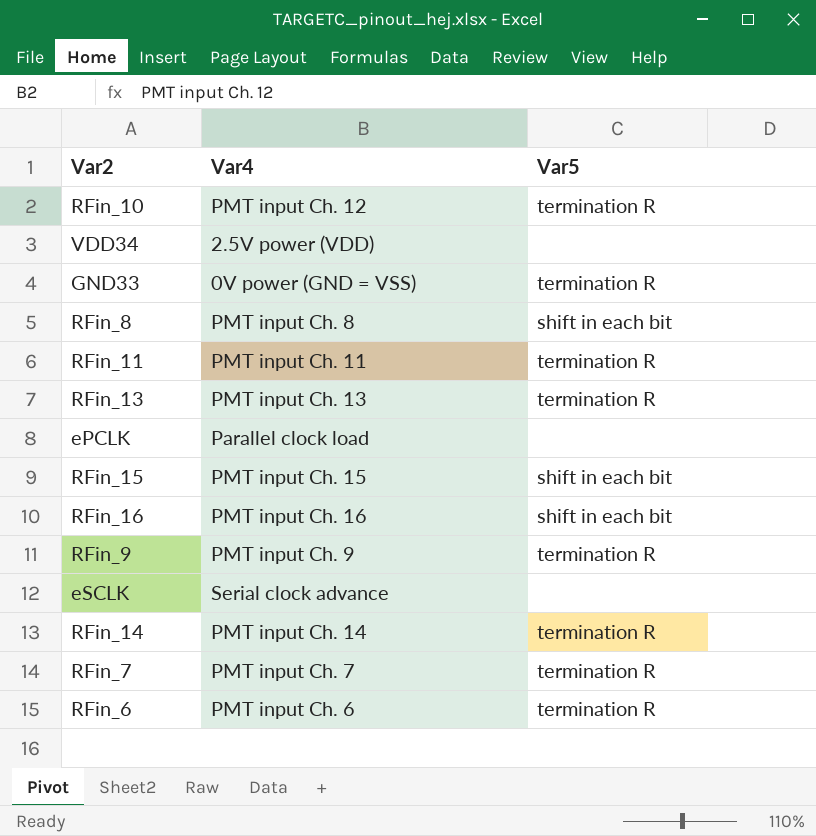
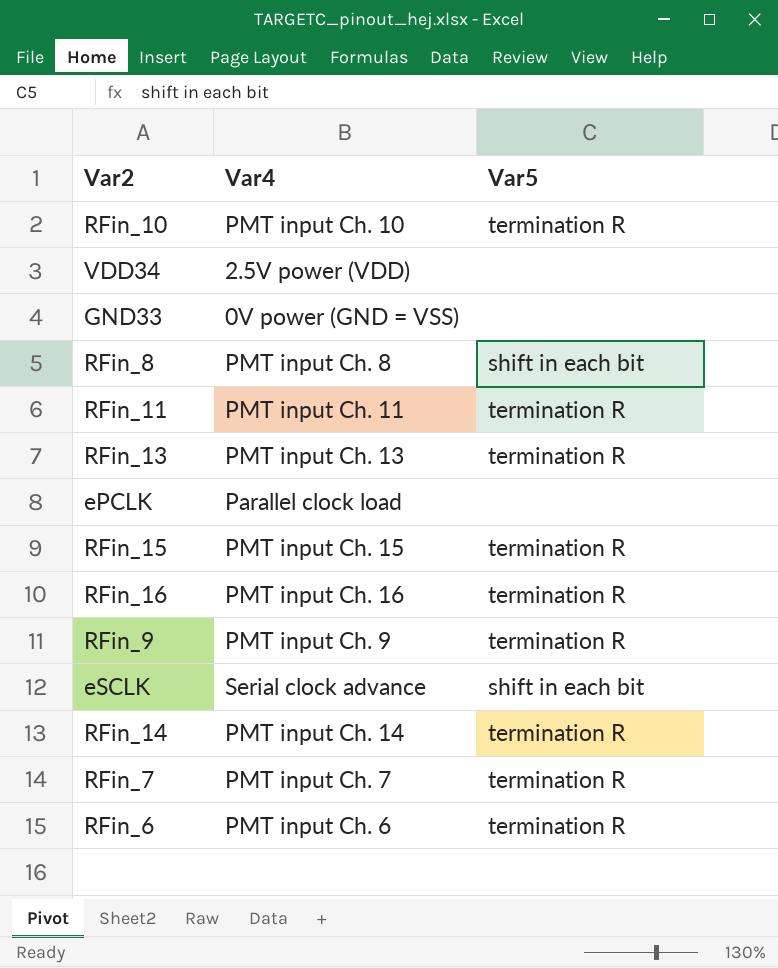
RFin_10 | Var4: PMT input Ch. 12 -> PMT input Ch. 10
GND33 | Var5: termination R -> none
RFin_15 | Var5: shift in each bit -> termination R
RFin_16 | Var5: shift in each bit -> termination R
eSCLK | Var5: none -> shift in each bit

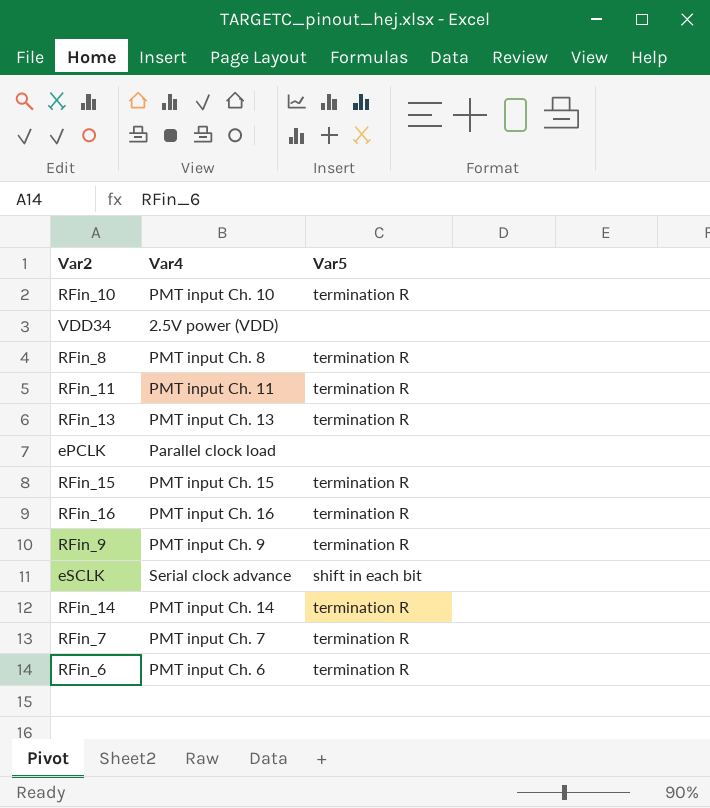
row GND33: 0V power (GND = VSS) | none -> none
RFin_8 | Var5: shift in each bit -> termination R

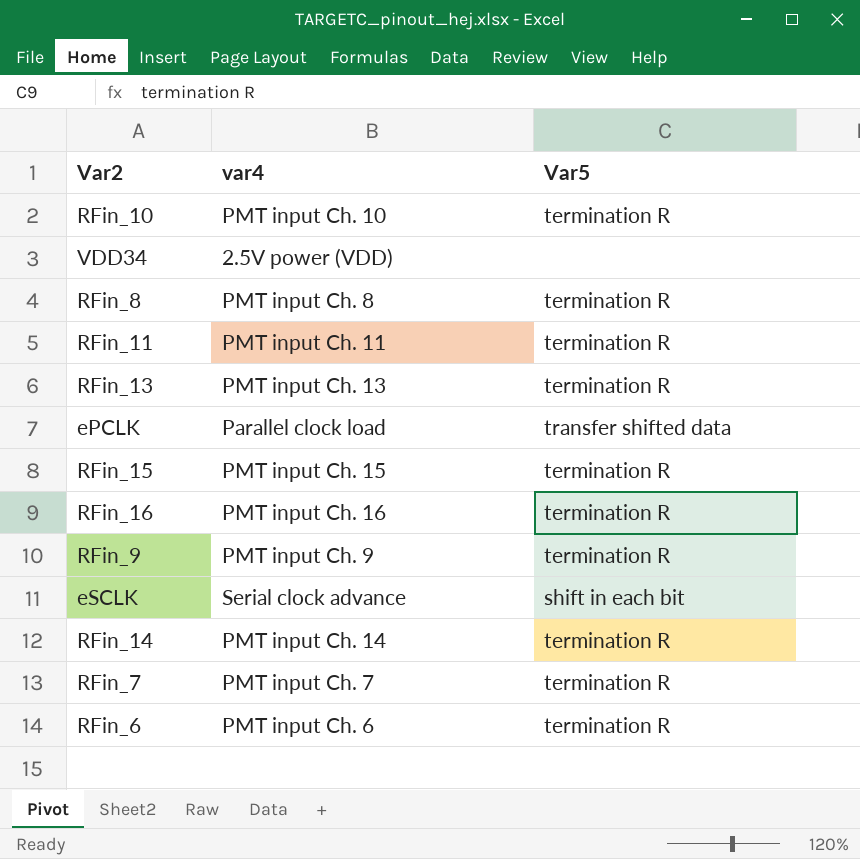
column name: Var4 -> var4
ePCLK | Var5: none -> transfer shifted data

